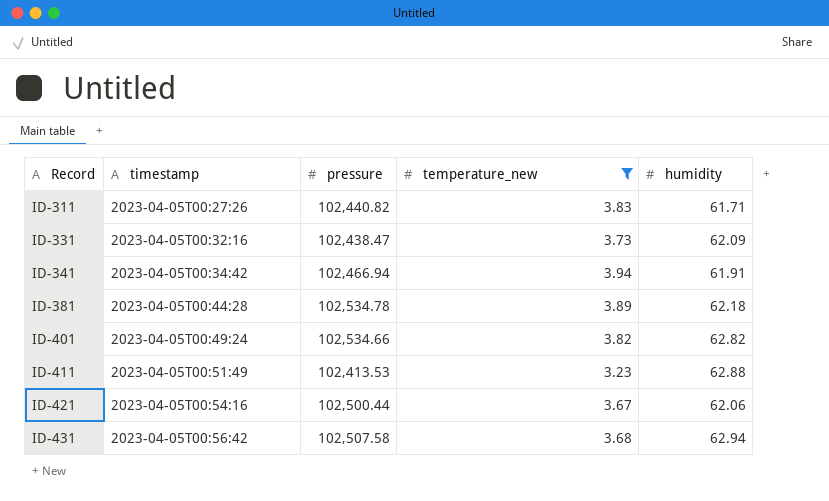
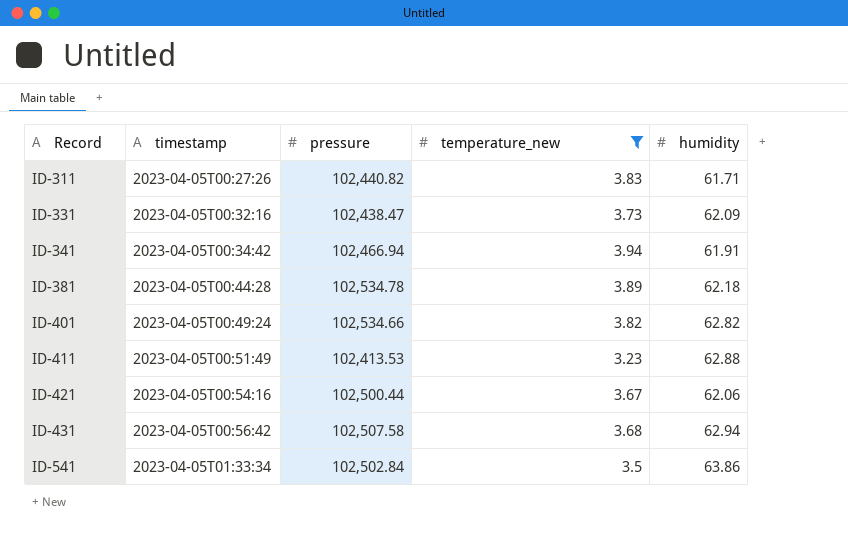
row ID-541: none -> 2023-04-05T01:33:34 | 102,502.84 | 3.5 | 63.86

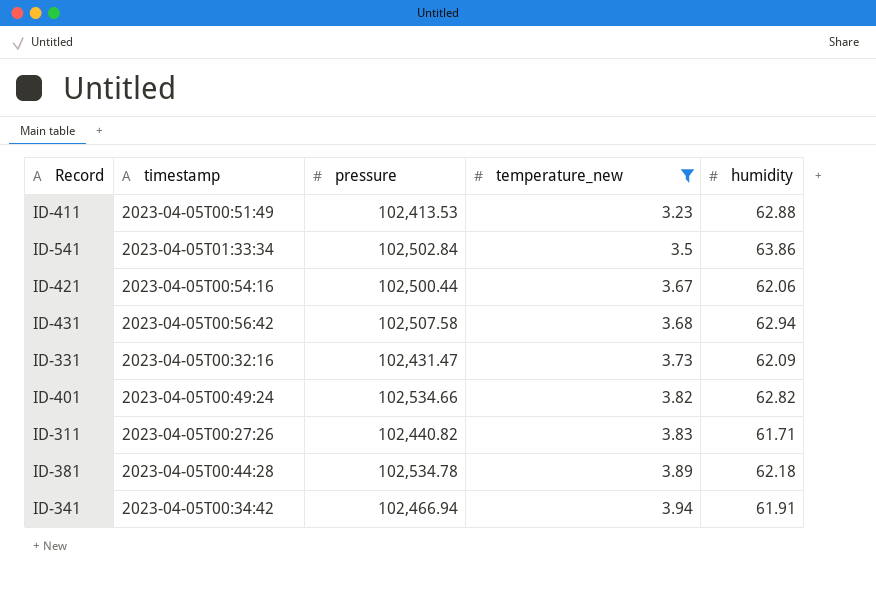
row order: Record ascending -> temperature_new ascending
ID-331 | pressure: 102,438.47 -> 102,431.47

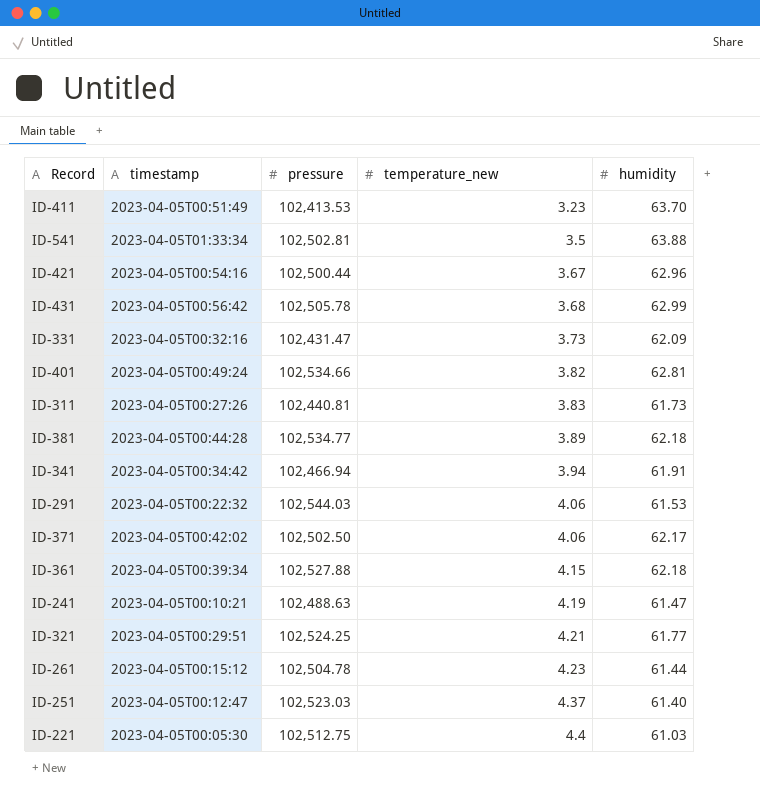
filter: temperature_new <= 3.94 -> none
ID-411 | humidity: 62.88 -> 63.70
ID-541 | pressure: 102,502.84 -> 102,502.81
ID-541 | humidity: 63.86 -> 63.88
ID-421 | humidity: 62.06 -> 62.96
ID-431 | pressure: 102,507.58 -> 102,505.78
ID-431 | humidity: 62.94 -> 62.99
ID-401 | humidity: 62.82 -> 62.81
ID-311 | pressure: 102,440.82 -> 102,440.81
ID-311 | humidity: 61.71 -> 61.73
ID-381 | pressure: 102,534.78 -> 102,534.77

